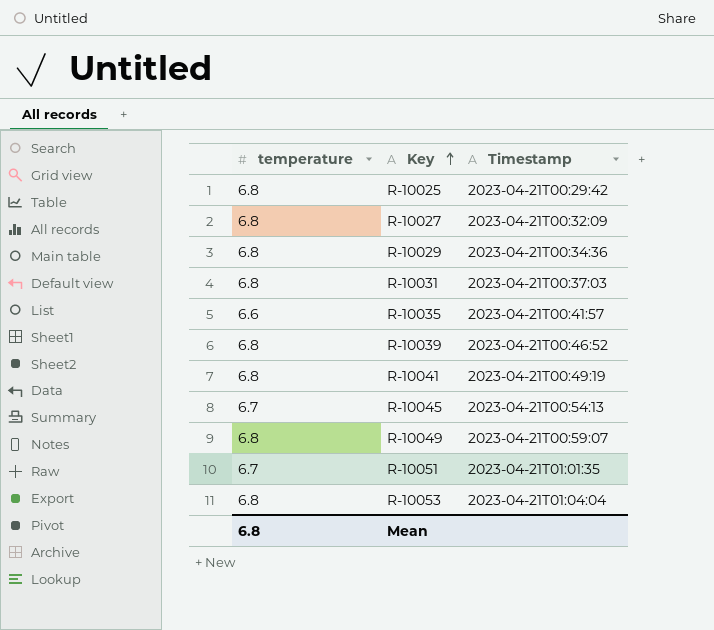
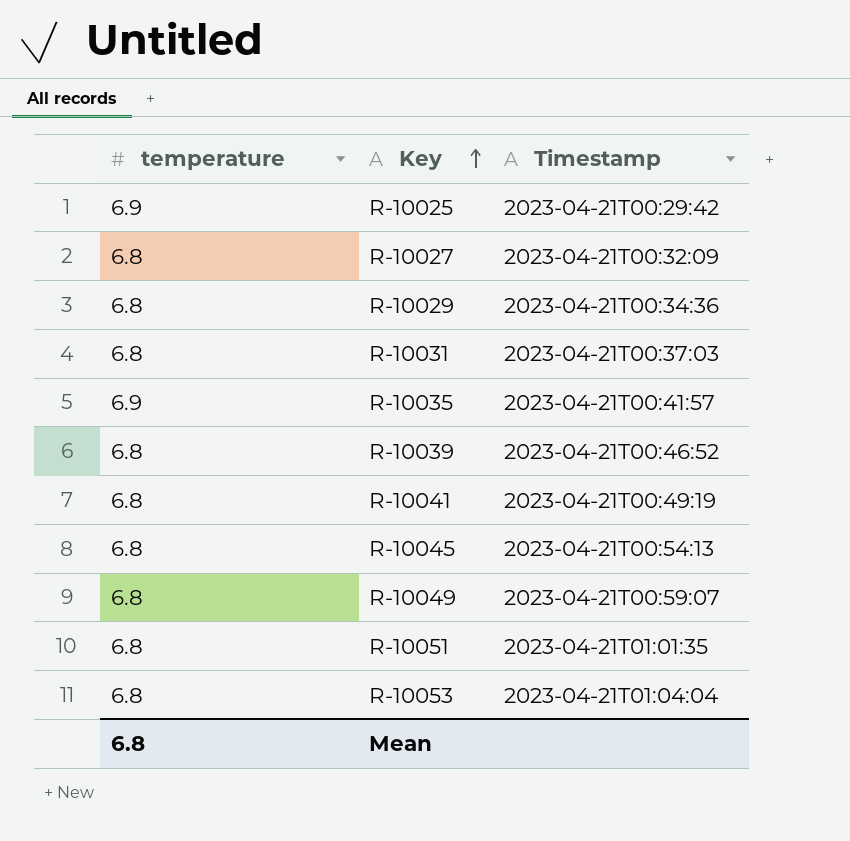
R-10025 | temperature: 6.8 -> 6.9
R-10035 | temperature: 6.6 -> 6.9
R-10045 | temperature: 6.7 -> 6.8
R-10051 | temperature: 6.7 -> 6.8

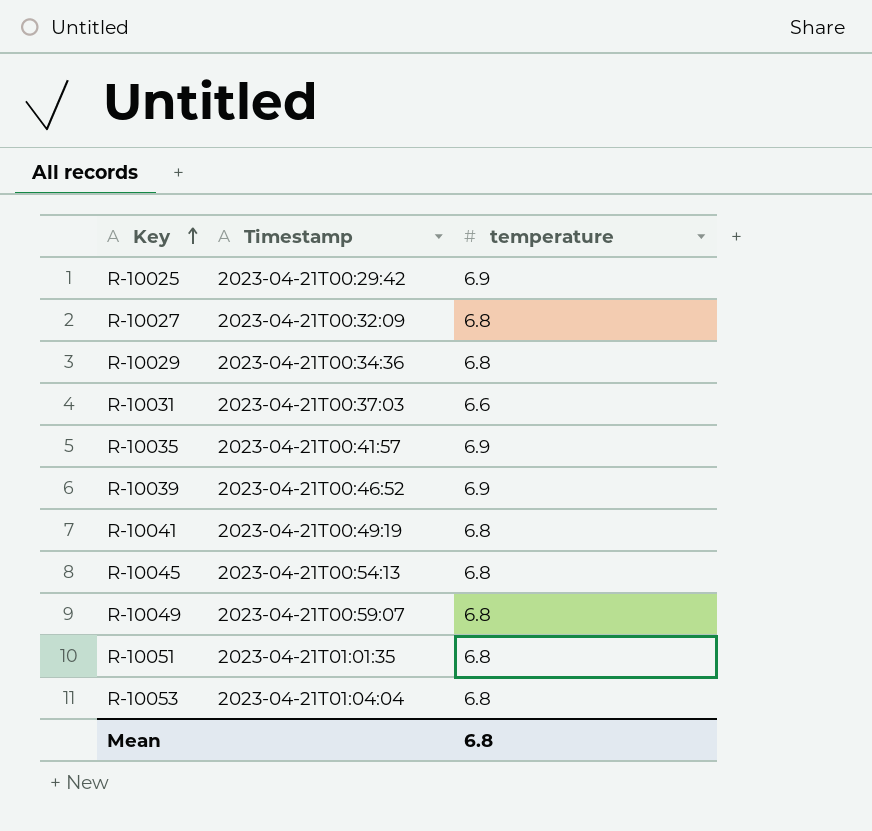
column temperature | position: 1 -> 3
R-10031 | temperature: 6.8 -> 6.6
R-10039 | temperature: 6.8 -> 6.9

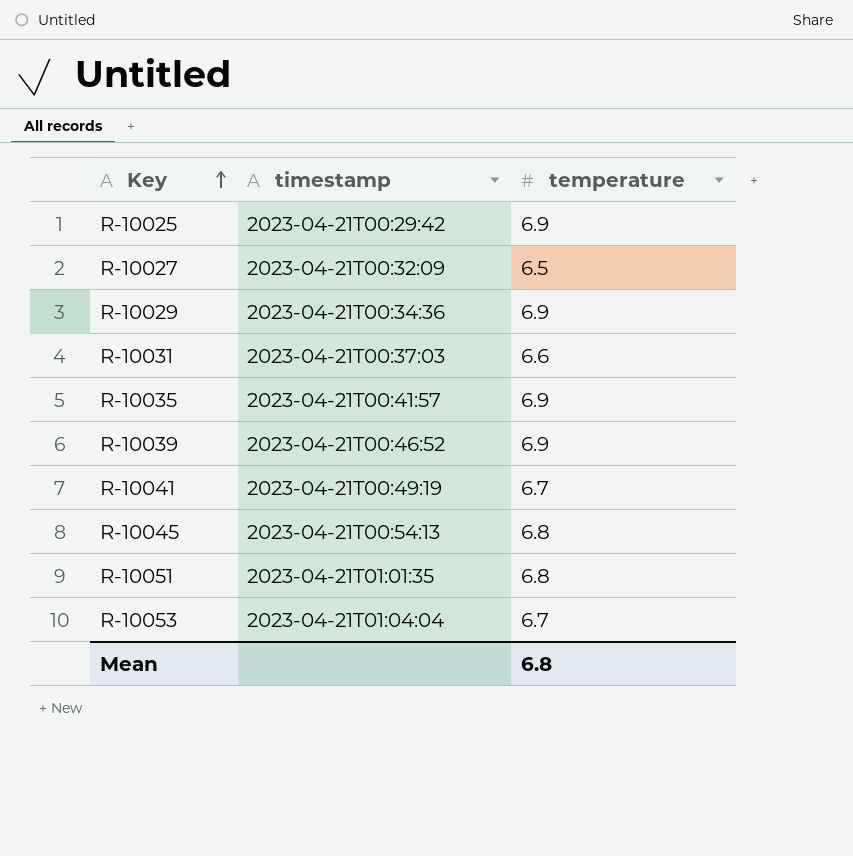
column name: Timestamp -> timestamp
row R-10049: 2023-04-21T00:59:07 | 6.8 -> none
R-10027 | temperature: 6.8 -> 6.5
R-10029 | temperature: 6.8 -> 6.9
R-10041 | temperature: 6.8 -> 6.7
R-10053 | temperature: 6.8 -> 6.7

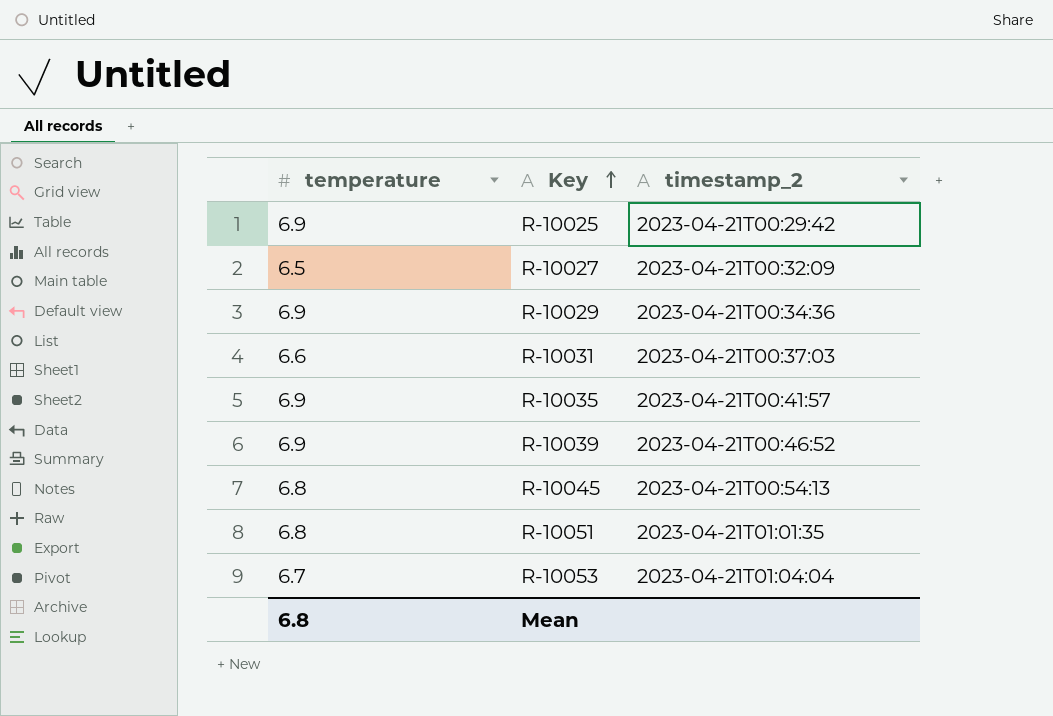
column temperature | position: 3 -> 1
column name: timestamp -> timestamp_2
row R-10041: 2023-04-21T00:49:19 | 6.7 -> none

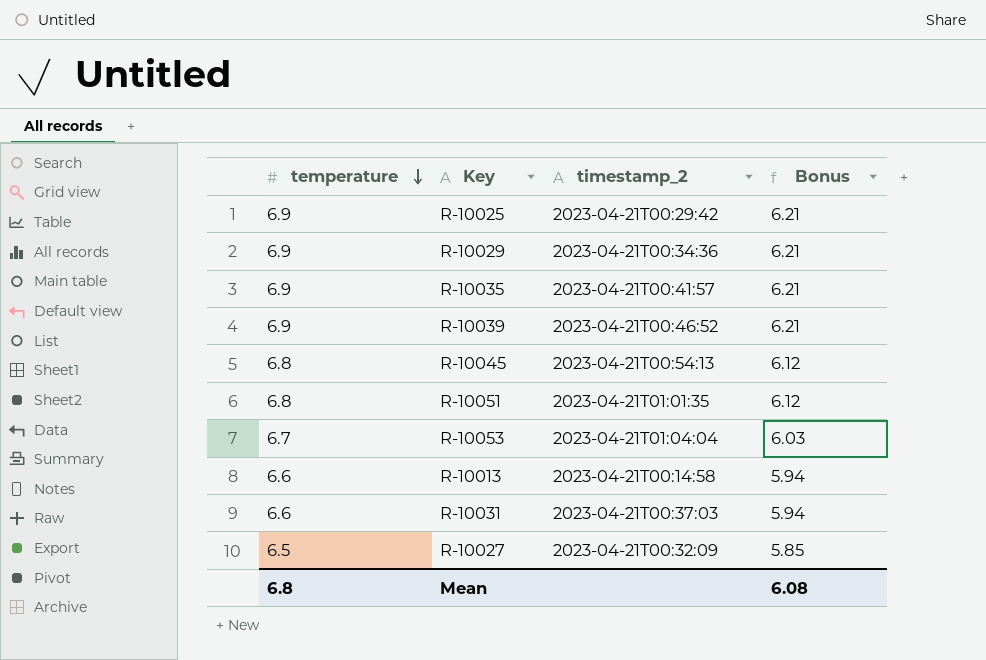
row order: Key ascending -> temperature descending
column Bonus | formula: none -> [temperature] * 0.9
row R-10013: none -> 6.6 | 2023-04-21T00:14:58 | 5.94

